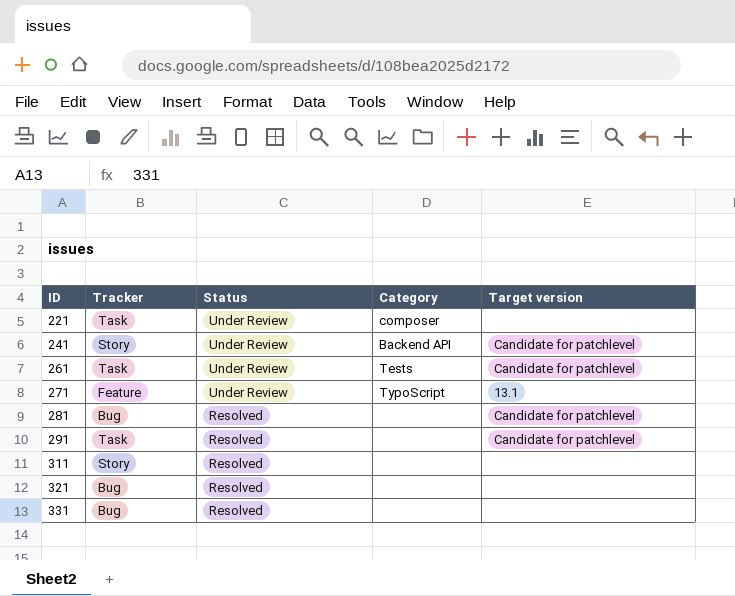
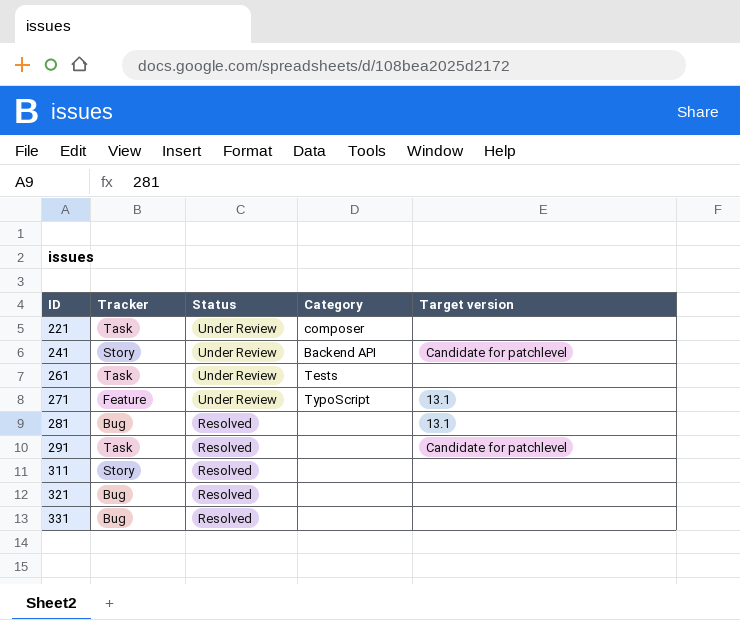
261 | Target version: Candidate for patchlevel -> none
281 | Target version: Candidate for patchlevel -> 13.1

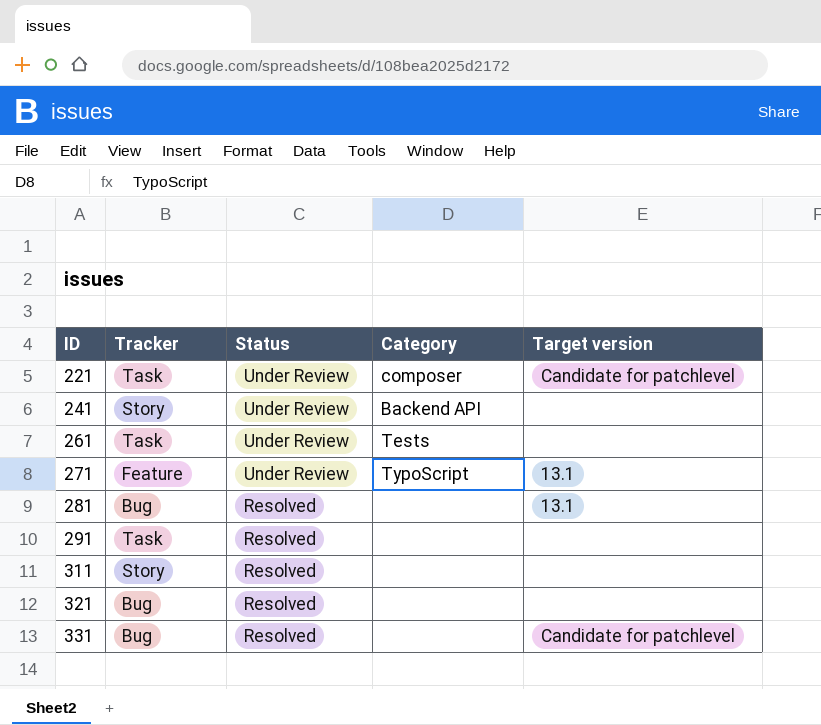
221 | Target version: none -> Candidate for patchlevel
241 | Target version: Candidate for patchlevel -> none
291 | Target version: Candidate for patchlevel -> none
331 | Target version: none -> Candidate for patchlevel

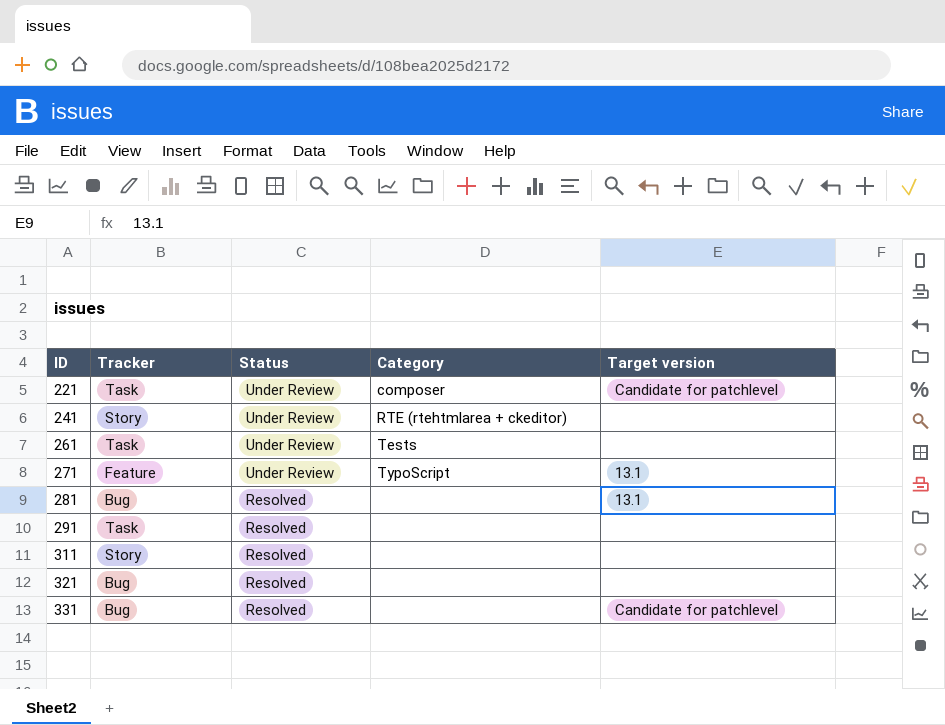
241 | Category: Backend API -> RTE (rtehtmlarea + ckeditor)

